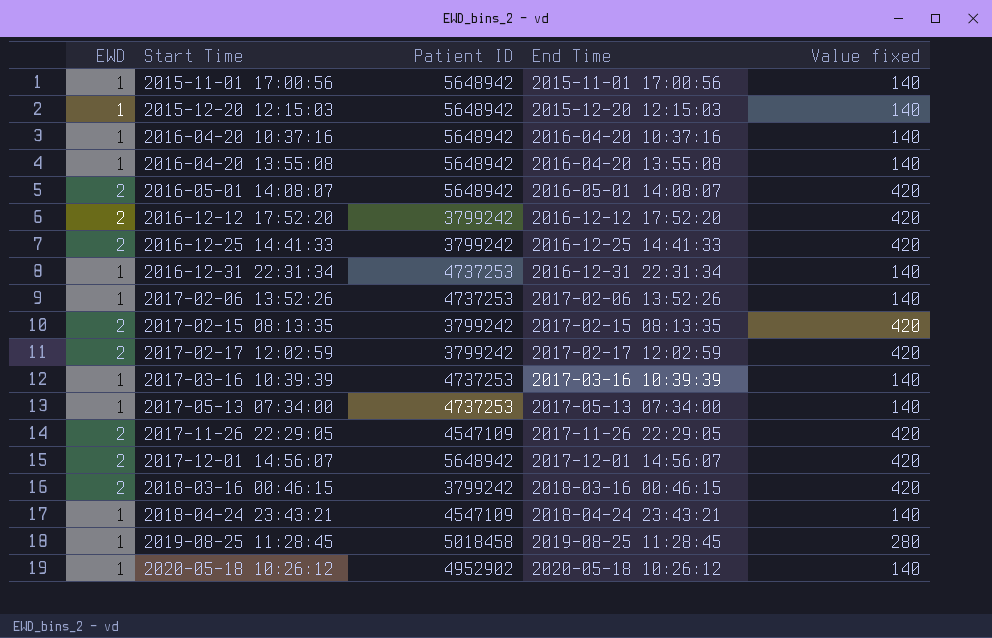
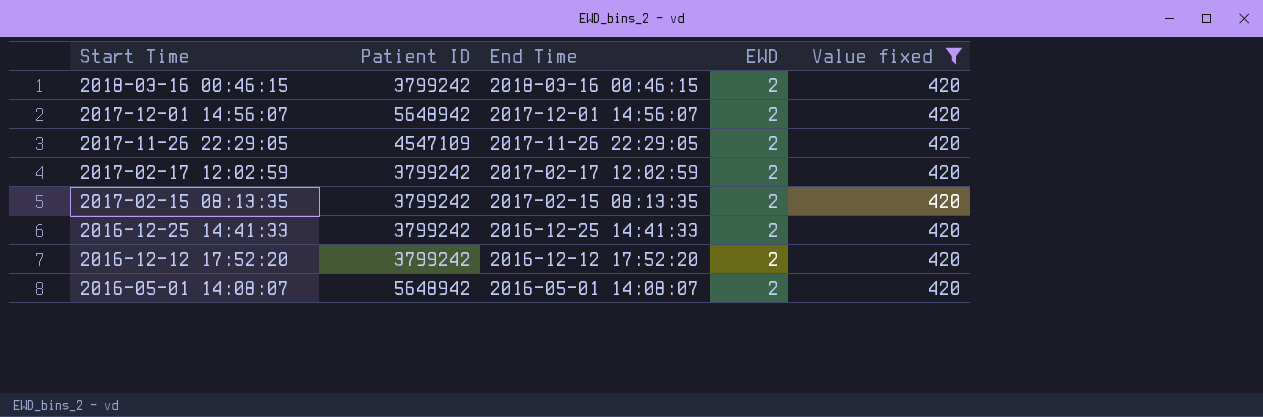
filter: none -> Value fixed = 420
row order: Start Time ascending -> Start Time descending
column EWD | position: 1 -> 4

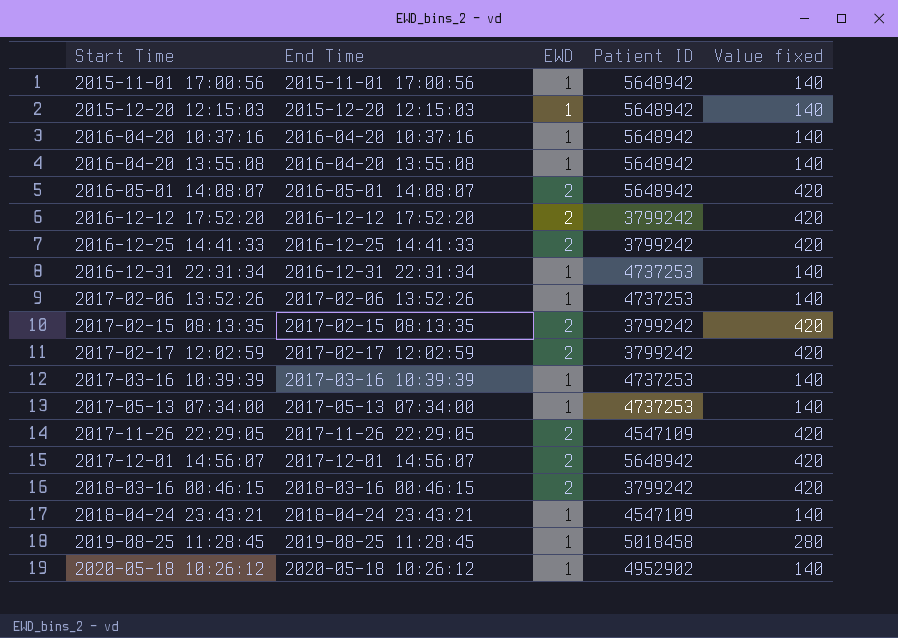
filter: Value fixed = 420 -> none
row order: Start Time descending -> Start Time ascending
column Patient ID | position: 2 -> 4

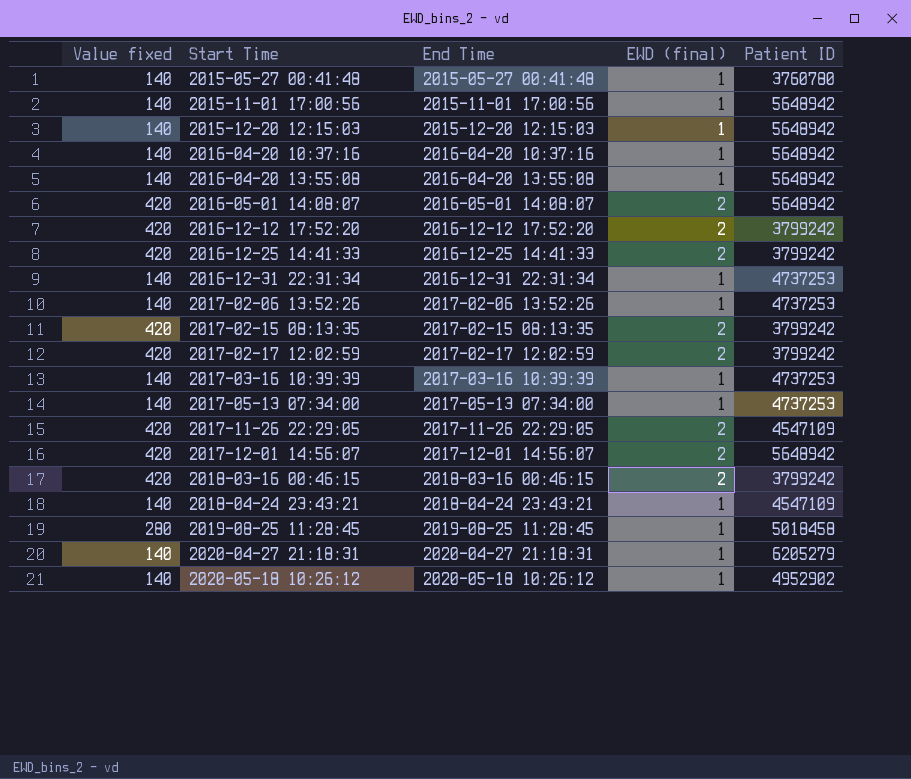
column Value fixed | position: 5 -> 1
column name: EWD -> EWD (final)
row 2015-05-27 00:41:48: none -> 140 | 2015-05-27 00:41:48 | 1 | 3760780
row 2020-04-27 21:18:31: none -> 140 | 2020-04-27 21:18:31 | 1 | 6205279

